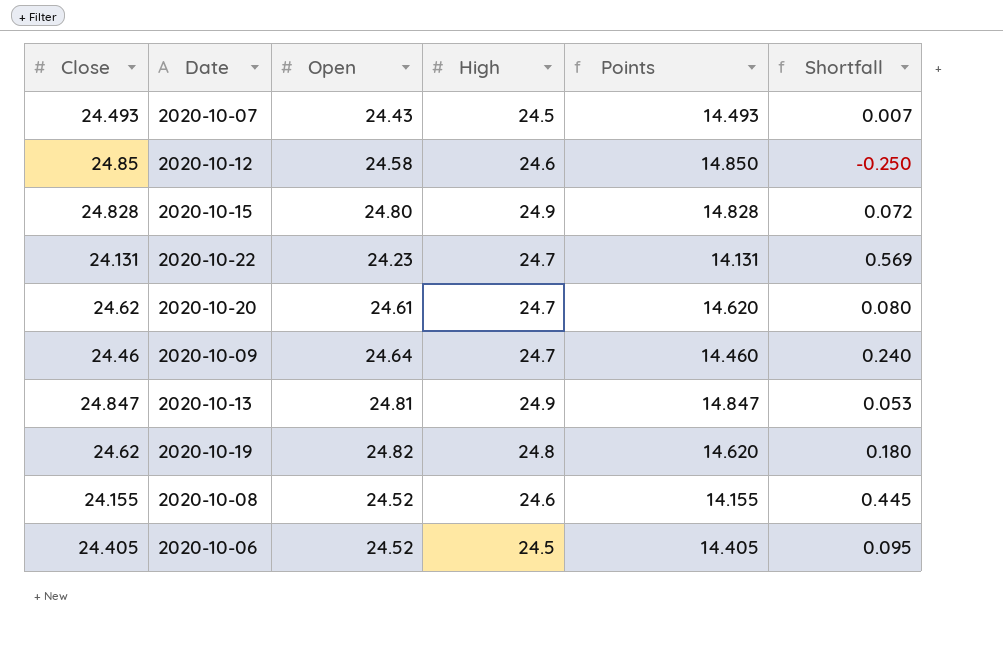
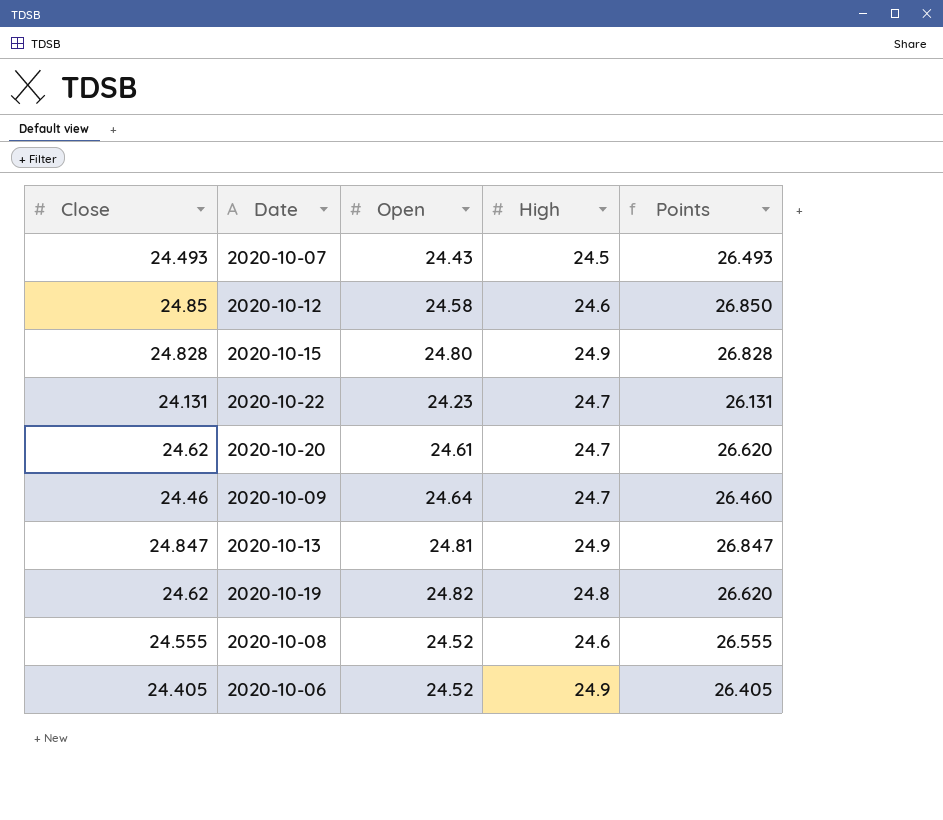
column Shortfall | formula: [High] - [Close] -> none
column Points | formula: [Close] - 10 -> [Close] + 2
2020-10-08 | Close: 24.155 -> 24.555
2020-10-06 | High: 24.5 -> 24.9

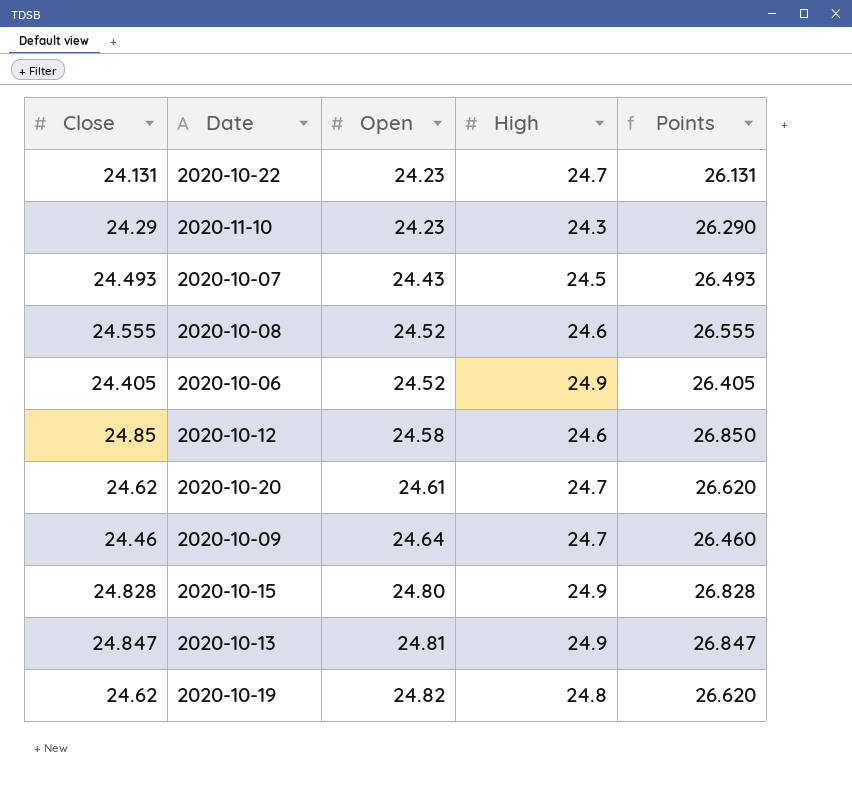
row order: none -> Open ascending
row 2020-11-10: none -> 24.29 | 24.23 | 24.3 | 26.290

